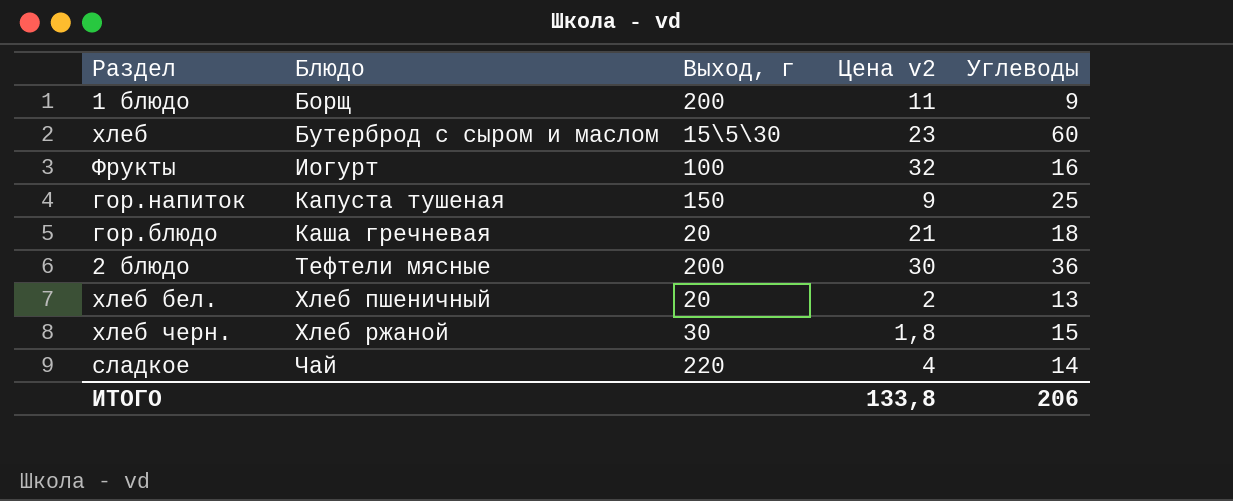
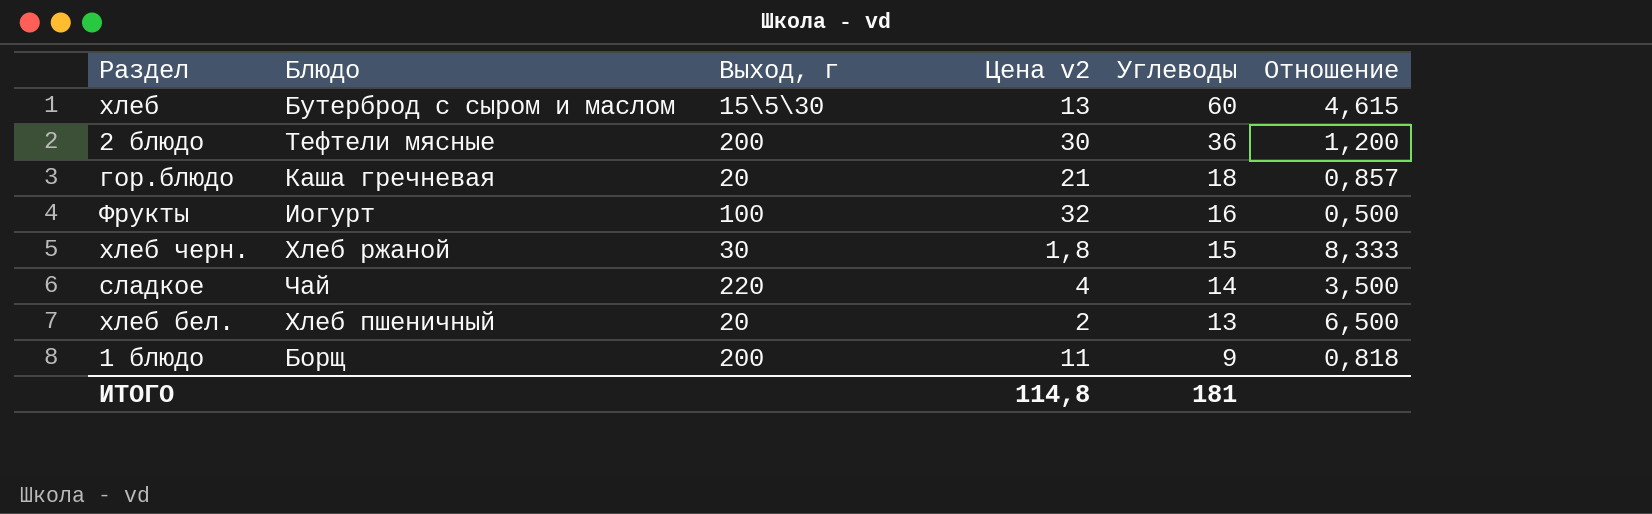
row order: Блюдо ascending -> Углеводы descending
column Отношение | formula: none -> [Углеводы] / [Цена v2]
row гор.напиток: Капуста тушеная | 150 | 9 | 25 -> none
хлеб | Цена v2: 23 -> 13
ИТОГО | Цена v2: 133,8 -> 114,8
ИТОГО | Углеводы: 206 -> 181

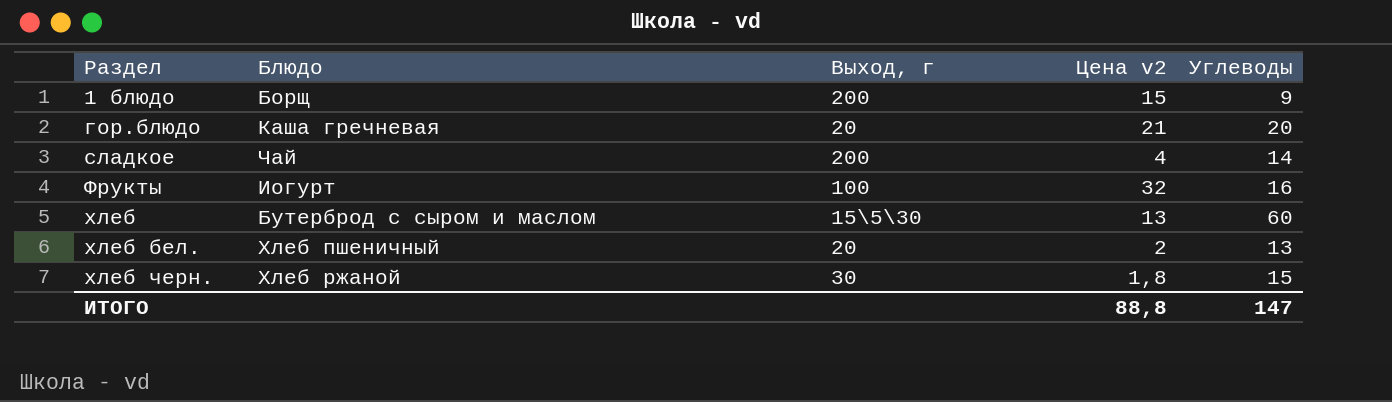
row order: Углеводы descending -> Раздел ascending
column Отношение | formula: [Углеводы] / [Цена v2] -> none
row 2 блюдо: Тефтели мясные | 200 | 30 | 36 | 1,200 -> none
1 блюдо | Цена v2: 11 -> 15
гор.блюдо | Углеводы: 18 -> 20
сладкое | Выход, г: 220 -> 200
ИТОГО | Цена v2: 114,8 -> 88,8
ИТОГО | Углеводы: 181 -> 147

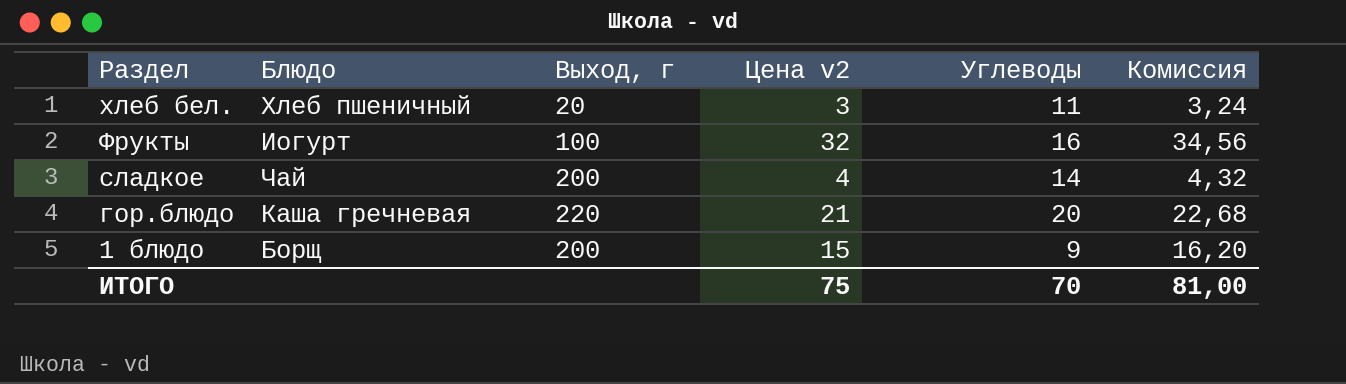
row order: Раздел ascending -> Раздел descending
column Комиссия | formula: none -> [Цена v2] * 1,08
row хлеб: Бутерброд с сыром и маслом | 15\5\30 | 13 | 60 -> none
row хлеб черн.: Хлеб ржаной | 30 | 1,8 | 15 -> none
хлеб бел. | Цена v2: 2 -> 3
хлеб бел. | Углеводы: 13 -> 11
гор.блюдо | Выход, г: 20 -> 220
ИТОГО | Цена v2: 88,8 -> 75
ИТОГО | Углеводы: 147 -> 70

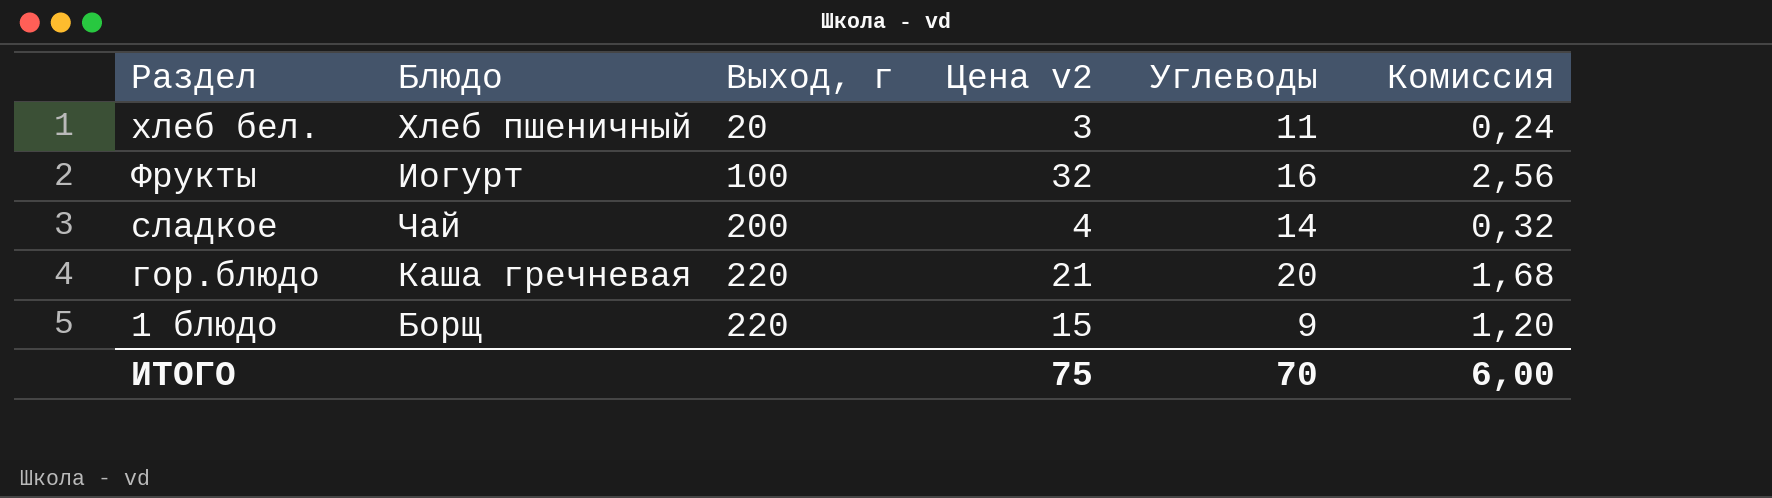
column Комиссия | formula: [Цена v2] * 1,08 -> [Цена v2] * 0,08
1 блюдо | Выход, г: 200 -> 220
ИТОГО | Комиссия: 81,00 -> 6,00

